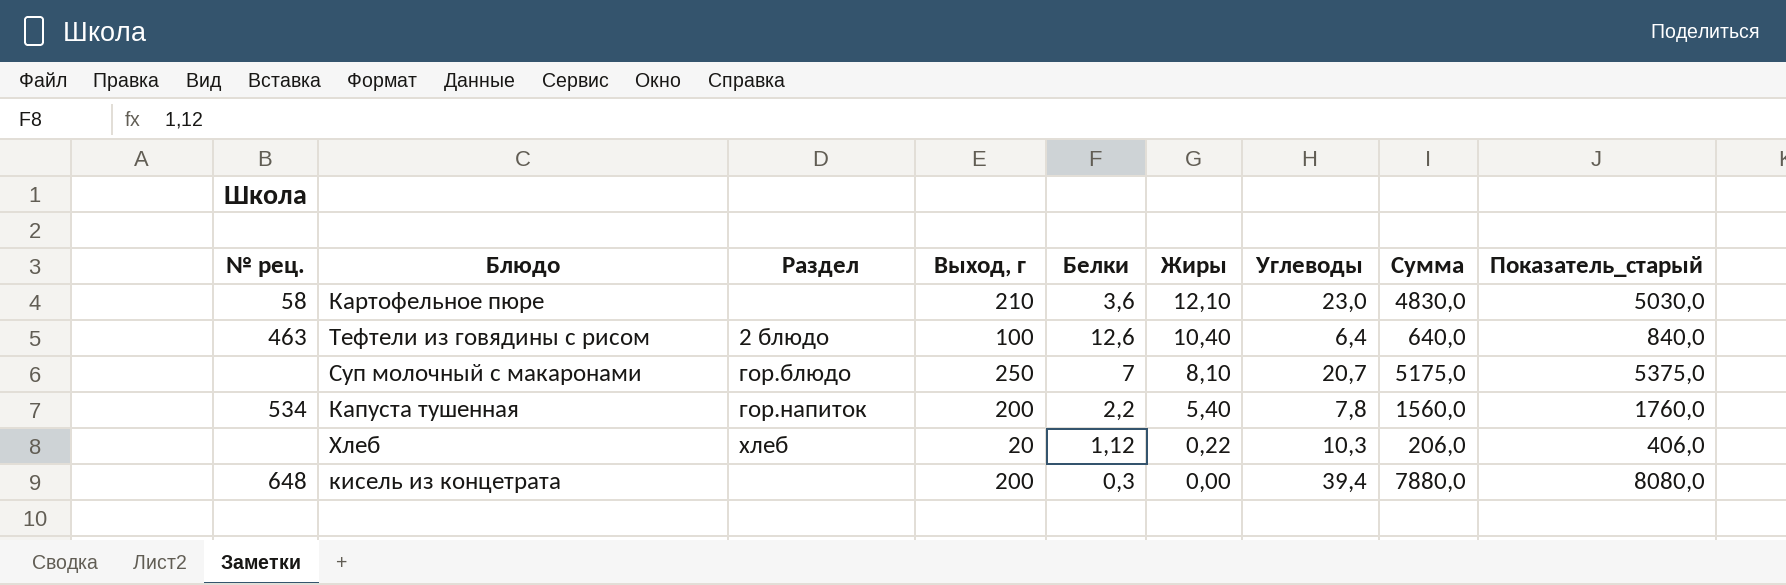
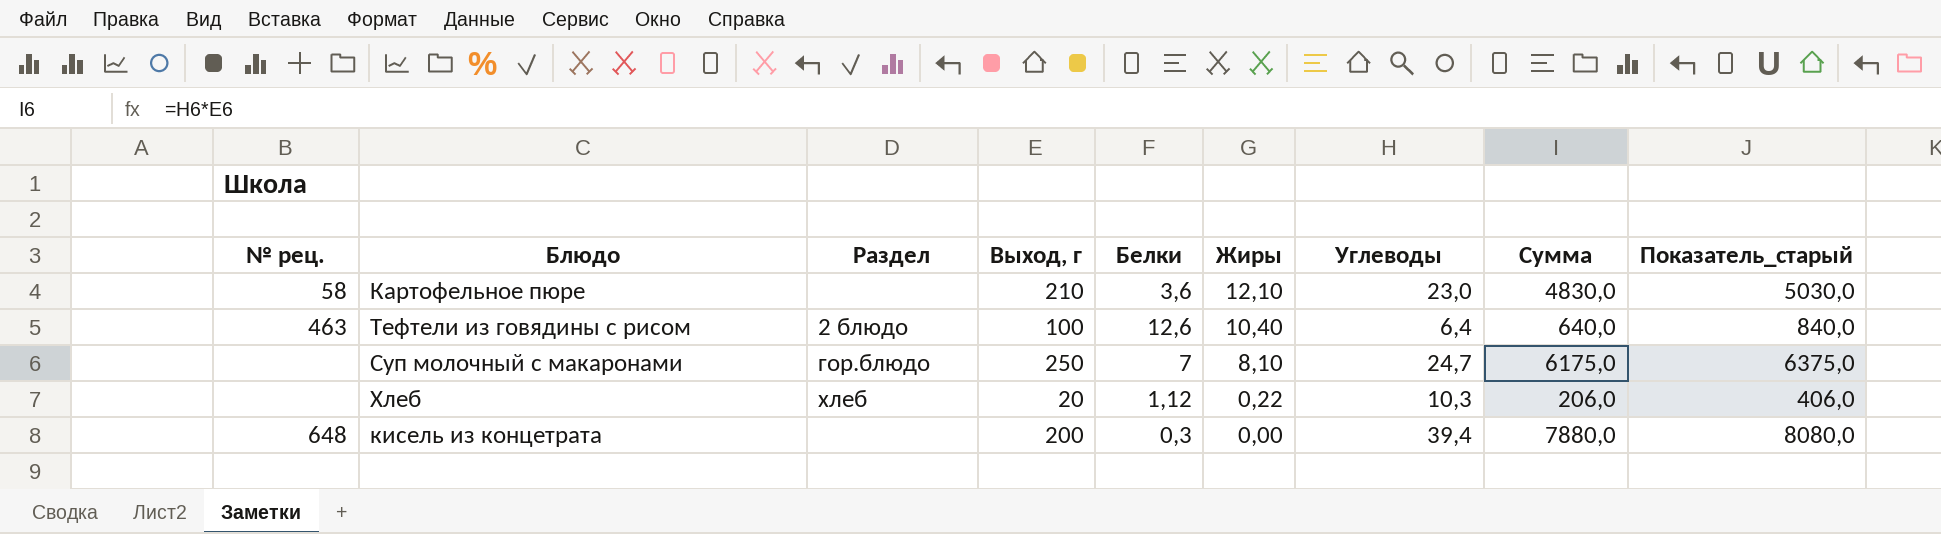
row Капуста тушенная: 534 | гор.напиток | 200 | 2,2 | 5,40 | 7,8 | 1560,0 | 1760,0 -> none
Суп молочный с макаронами | Углеводы: 20,7 -> 24,7
Суп молочный с макаронами | Сумма: 5175,0 -> 6175,0
Суп молочный с макаронами | Показатель_старый: 5375,0 -> 6375,0

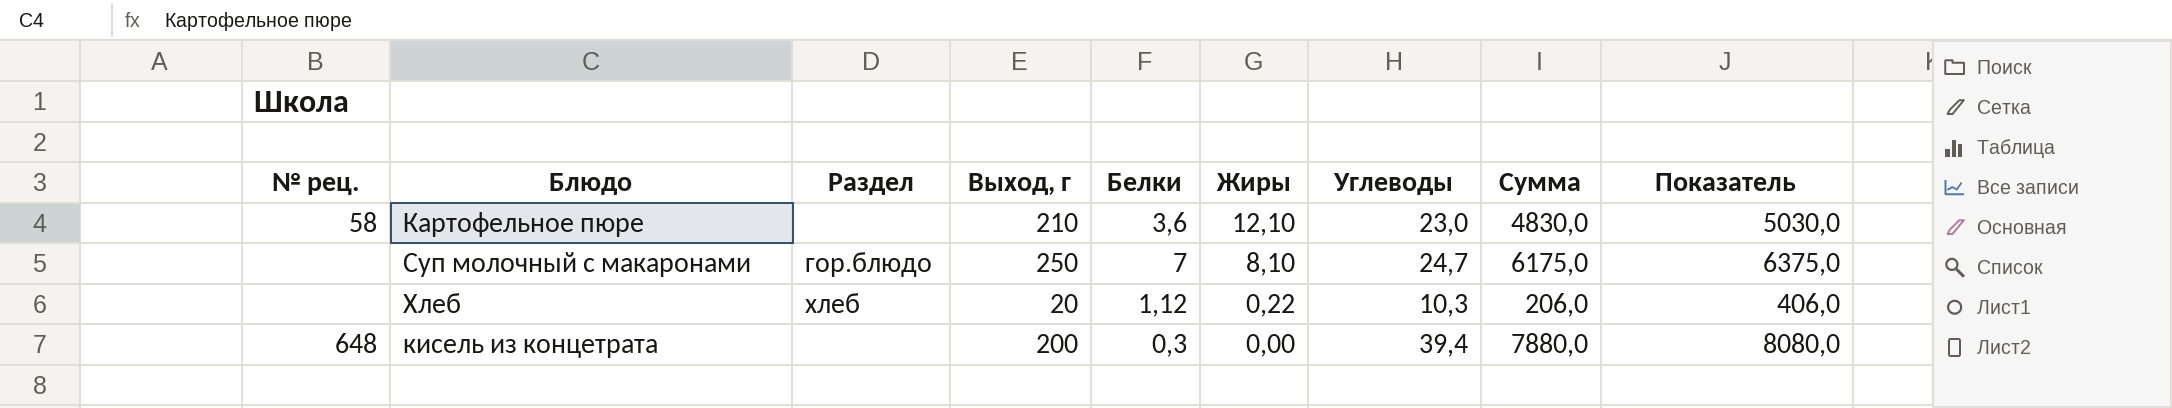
column name: Показатель_старый -> Показатель
row Тефтели из говядины с рисом: 463 | 2 блюдо | 100 | 12,6 | 10,40 | 6,4 | 640,0 | 840,0 -> none

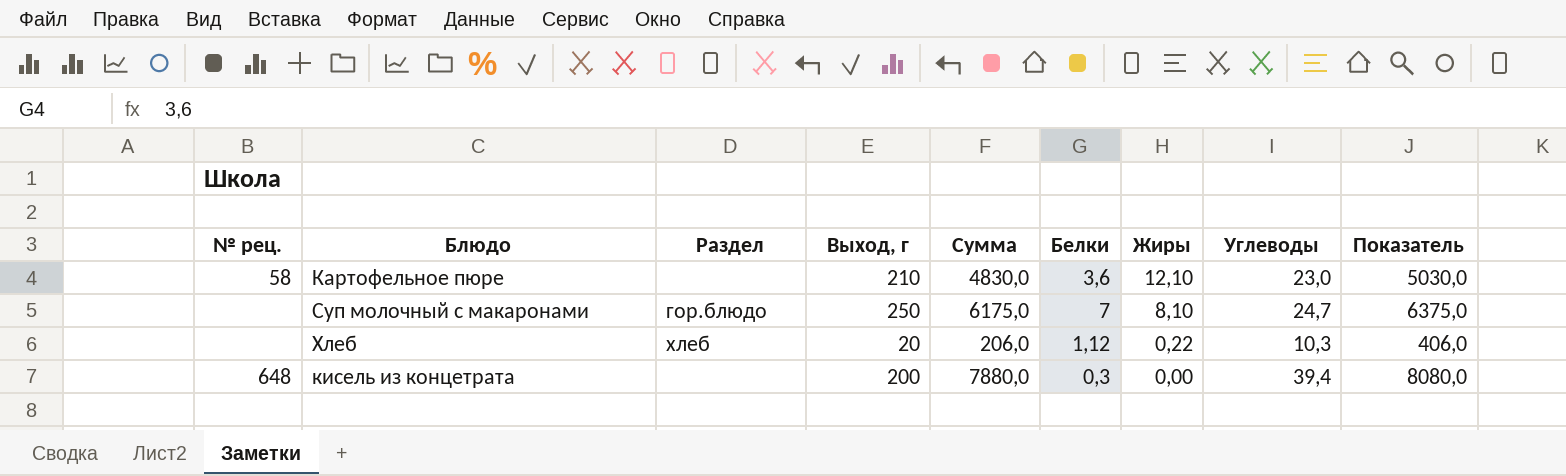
column Сумма | position: 8 -> 5

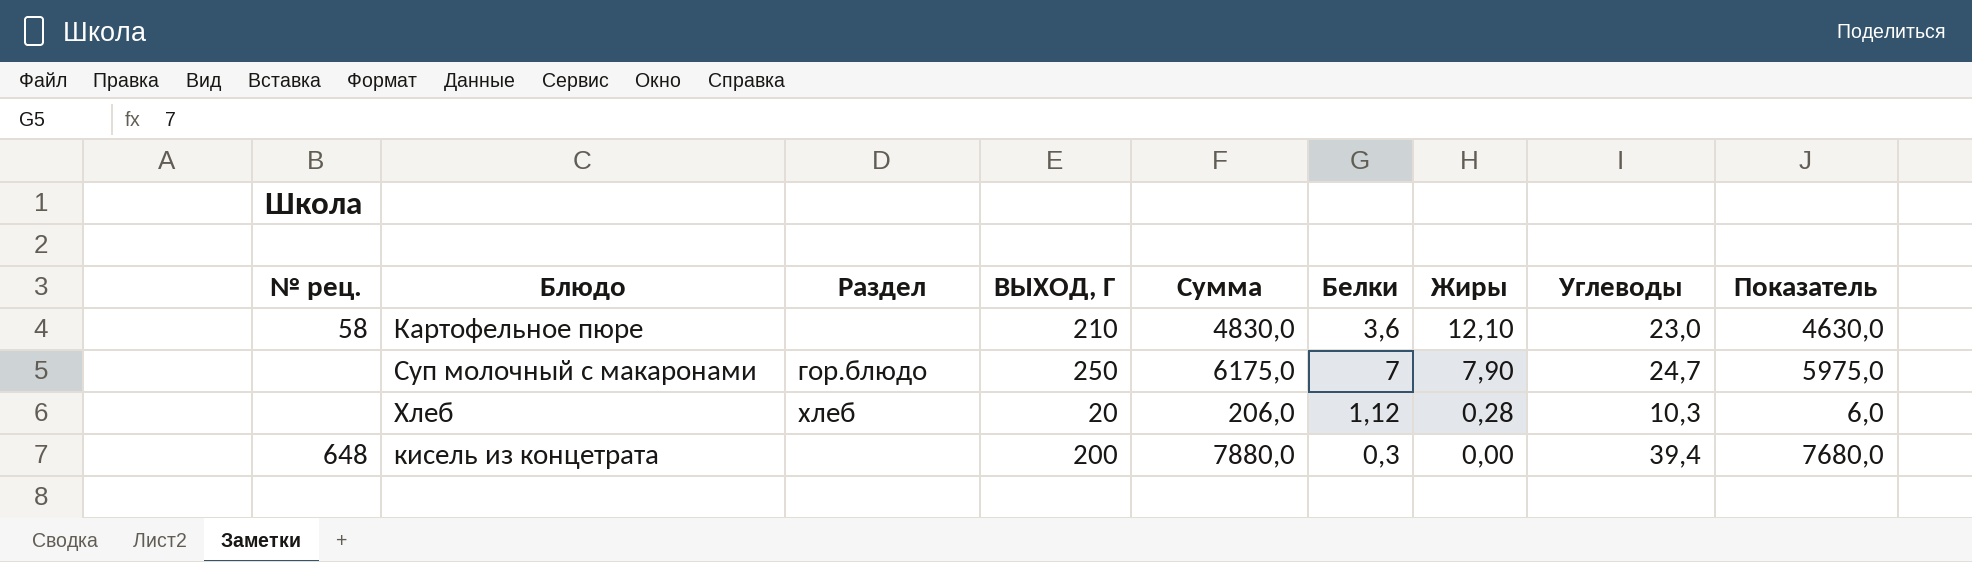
column name: Выход, г -> ВЫХОД, Г
column Показатель | formula: [Сумма] + 200 -> [Сумма] - 200
Суп молочный с макаронами | Жиры: 8,10 -> 7,90
Хлеб | Жиры: 0,22 -> 0,28

